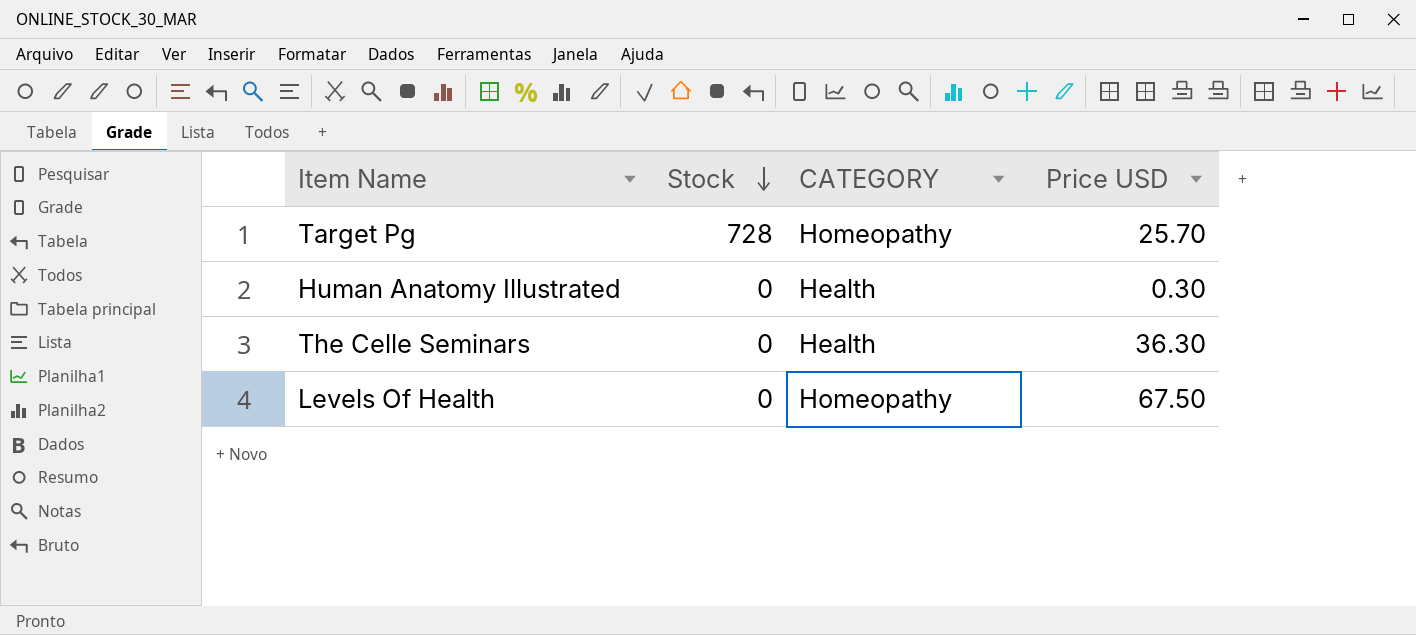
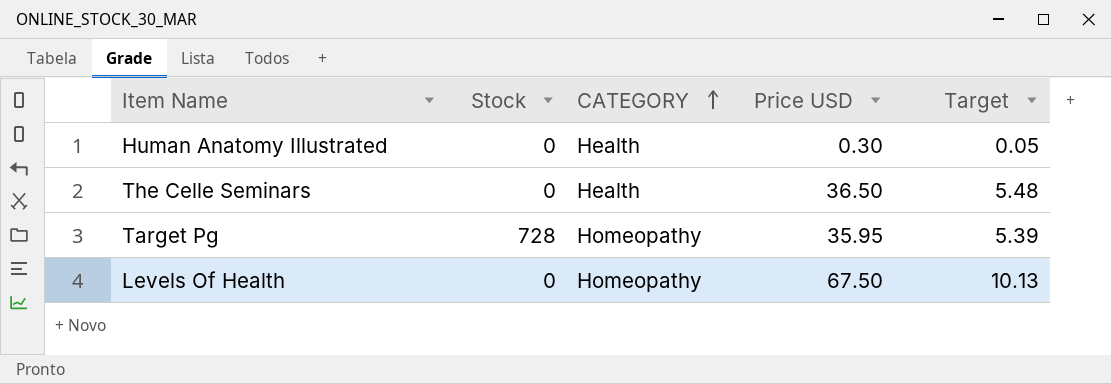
row order: Stock descending -> CATEGORY ascending
column Target | formula: none -> [Price USD] * 0.15
The Celle Seminars | Price USD: 36.30 -> 36.50
Target Pg | Price USD: 25.70 -> 35.95

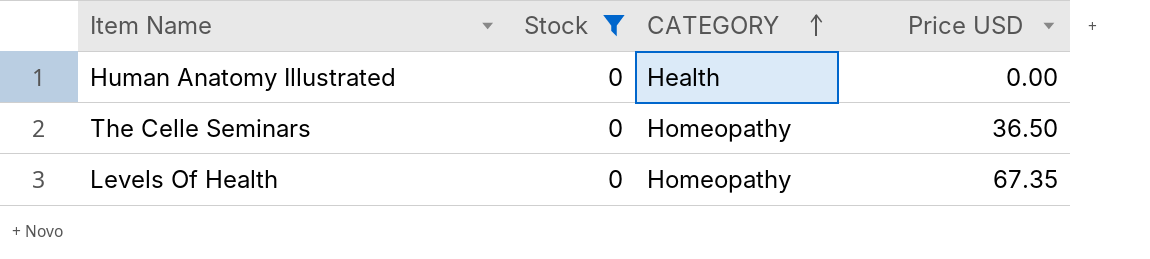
filter: none -> Stock = 0
column Target | formula: [Price USD] * 0.15 -> none
Human Anatomy Illustrated | Price USD: 0.30 -> 0.00
The Celle Seminars | CATEGORY: Health -> Homeopathy
Levels Of Health | Price USD: 67.50 -> 67.35

